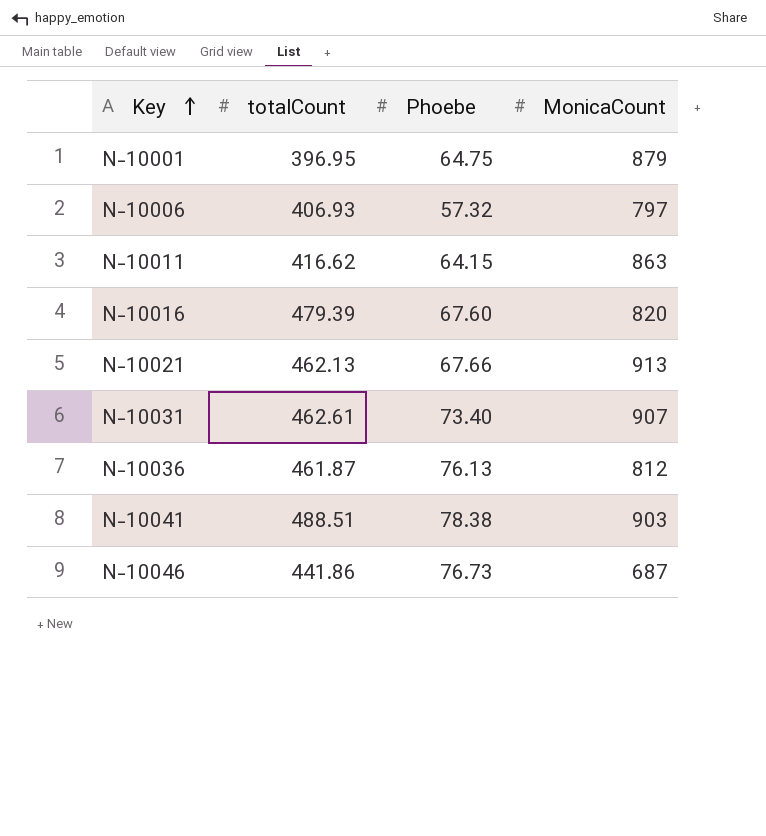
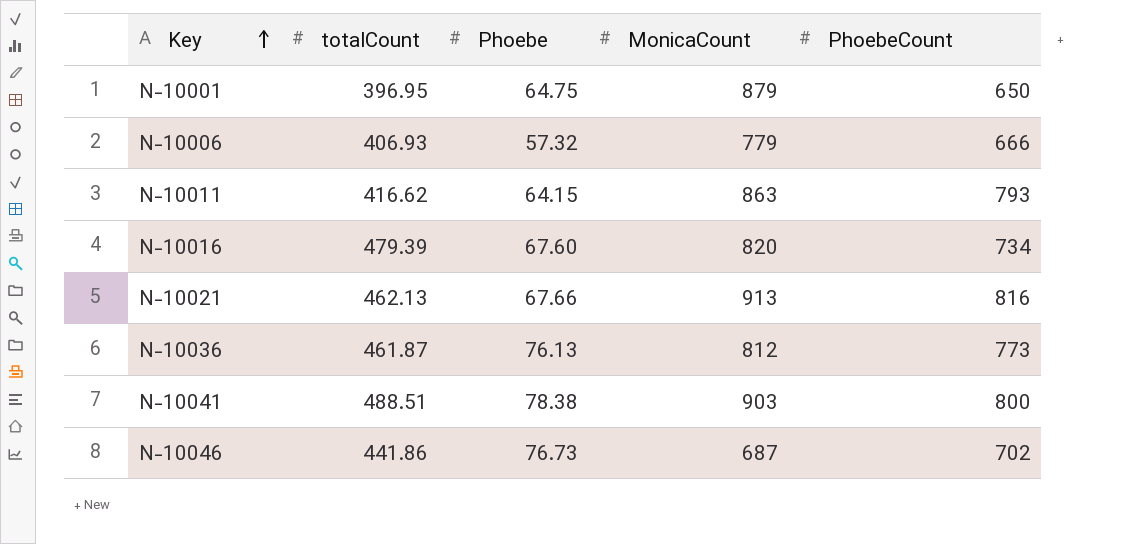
column PhoebeCount | position: none -> 5
row N-10031: 462.61 | 73.40 | 907 -> none
N-10006 | MonicaCount: 797 -> 779

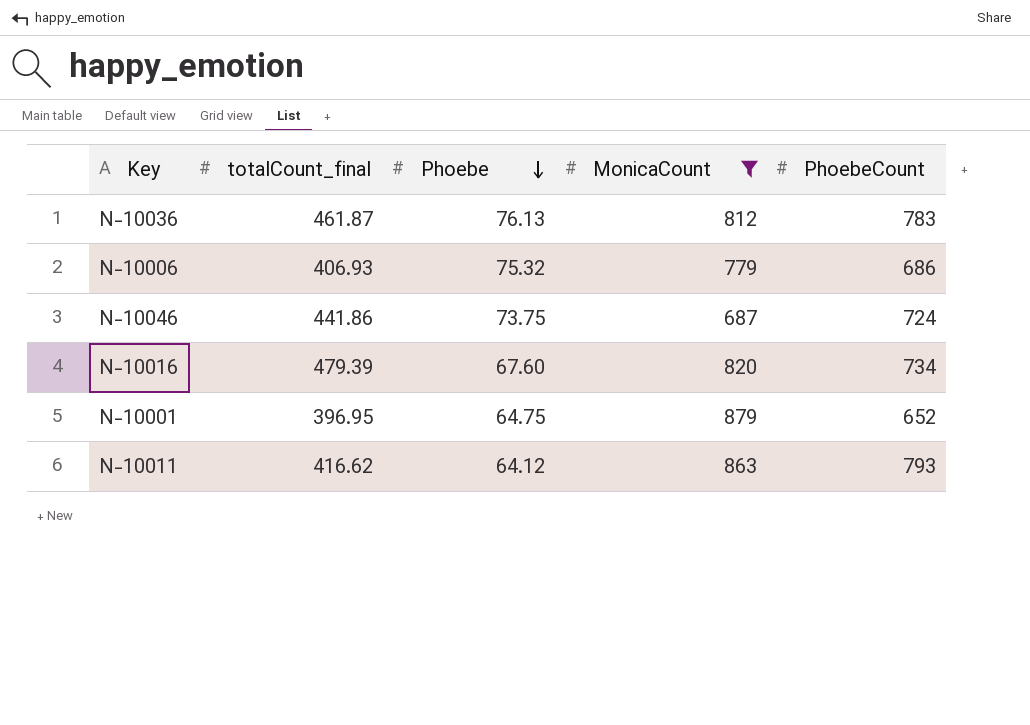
filter: none -> MonicaCount <= 879
row order: Key ascending -> Phoebe descending
column name: totalCount -> totalCount_final
N-10036 | PhoebeCount: 773 -> 783
N-10006 | Phoebe: 57.32 -> 75.32
N-10006 | PhoebeCount: 666 -> 686
N-10046 | Phoebe: 76.73 -> 73.75
N-10046 | PhoebeCount: 702 -> 724
N-10001 | PhoebeCount: 650 -> 652
N-10011 | Phoebe: 64.15 -> 64.12

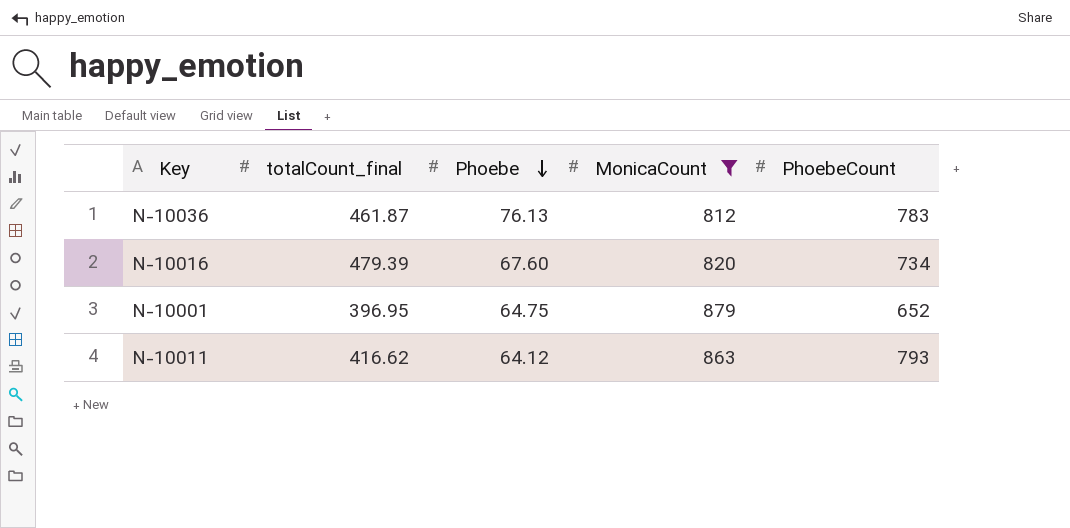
row N-10006: 406.93 | 75.32 | 779 | 686 -> none
row N-10046: 441.86 | 73.75 | 687 | 724 -> none

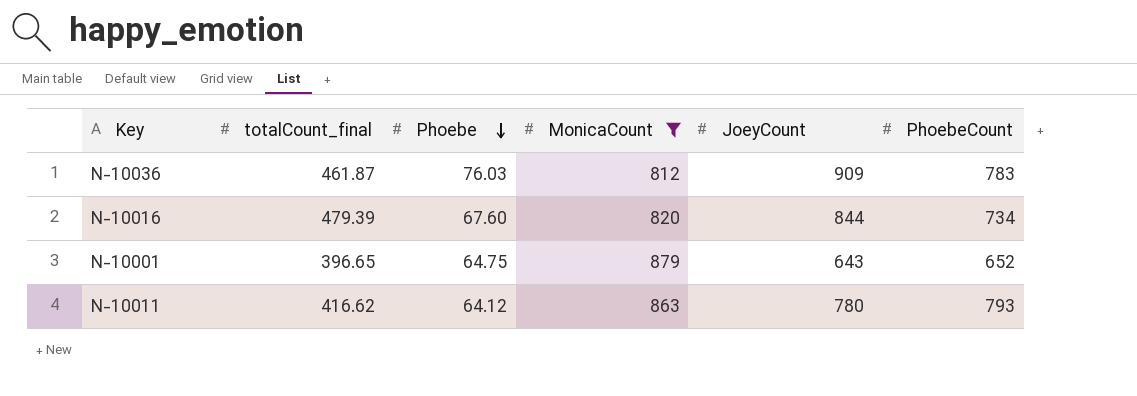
column JoeyCount | position: none -> 5
N-10036 | Phoebe: 76.13 -> 76.03
N-10001 | totalCount_final: 396.95 -> 396.65

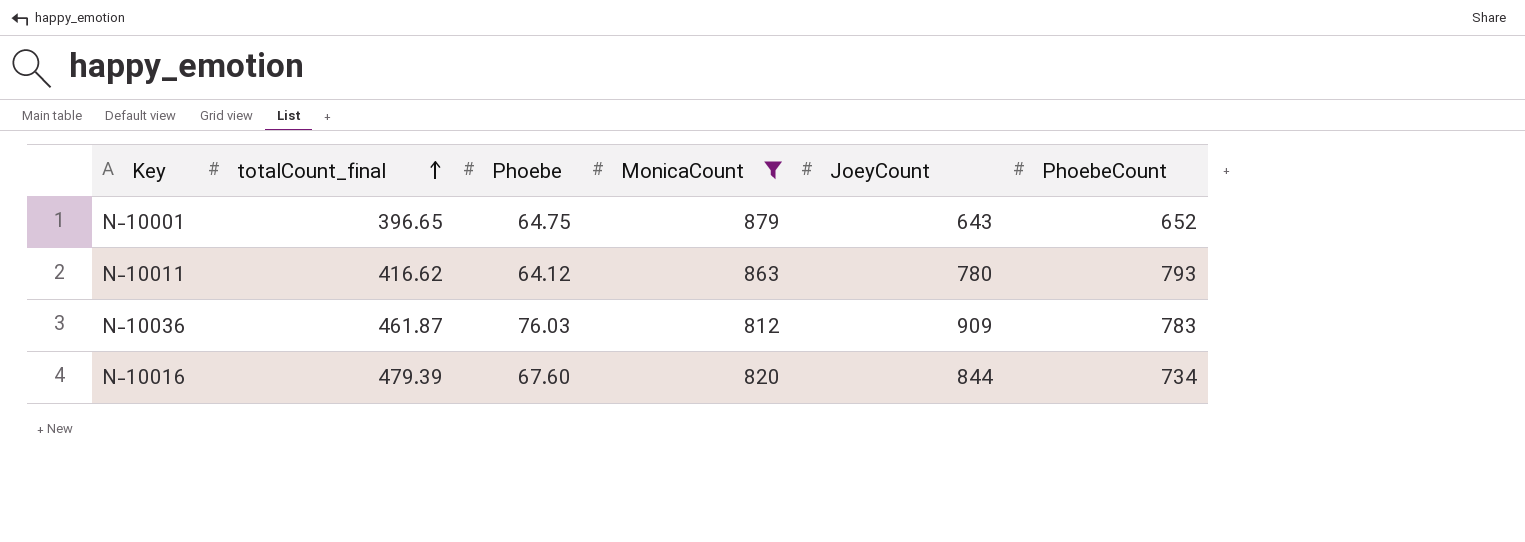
row order: Phoebe descending -> totalCount_final ascending

